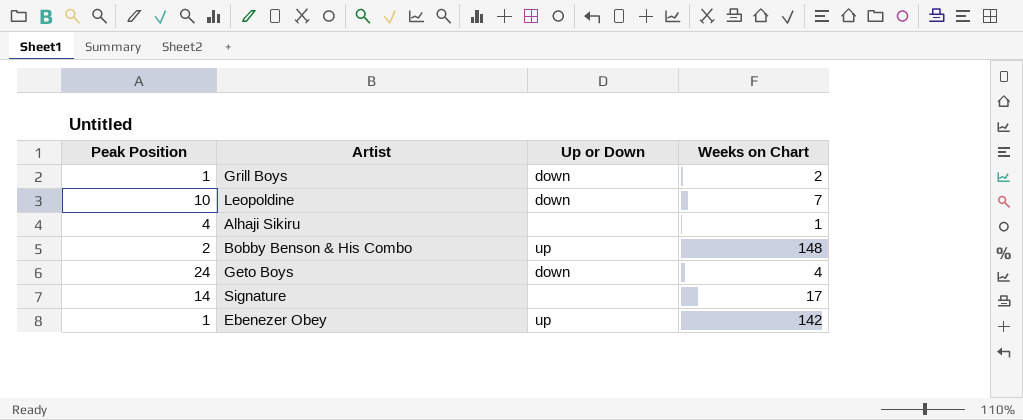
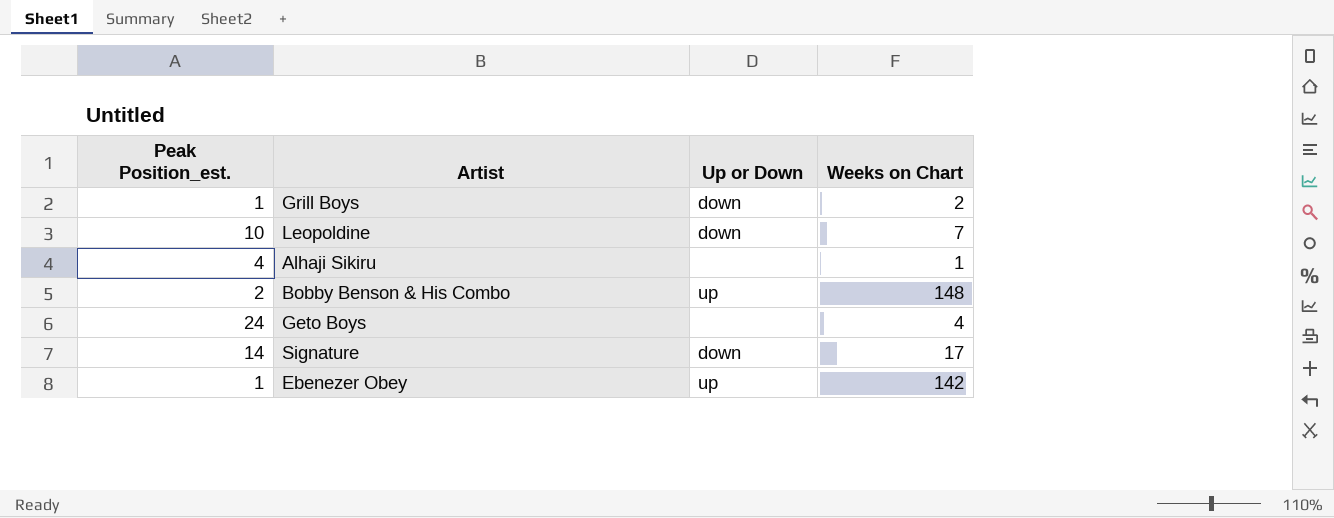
column name: Peak Position -> Peak Position_est.
Geto Boys | Up or Down: down -> none
Signature | Up or Down: none -> down

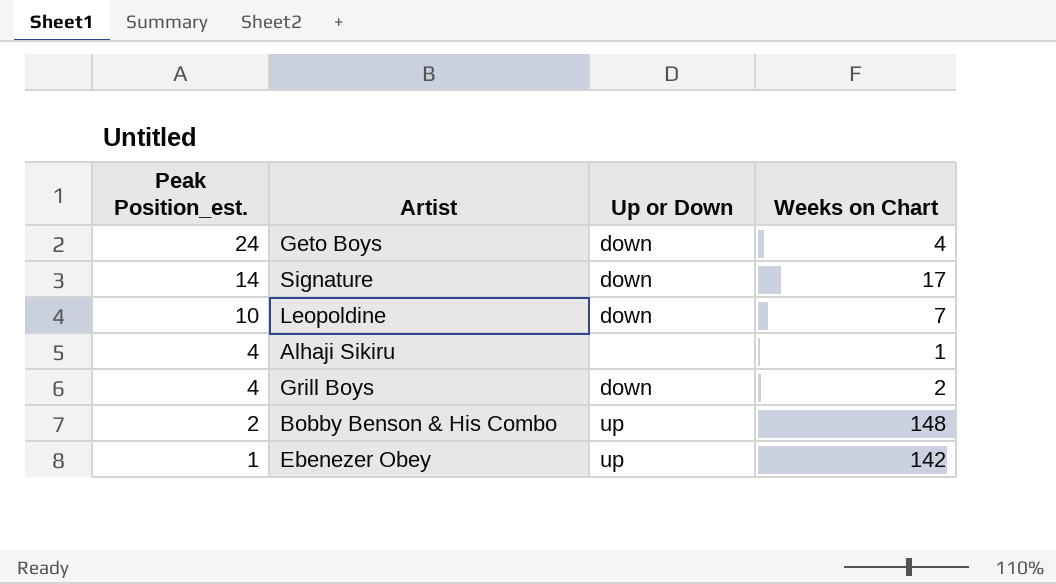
row order: none -> Peak Position_est. descending
Geto Boys | Up or Down: none -> down
Grill Boys | Peak Position_est.: 1 -> 4

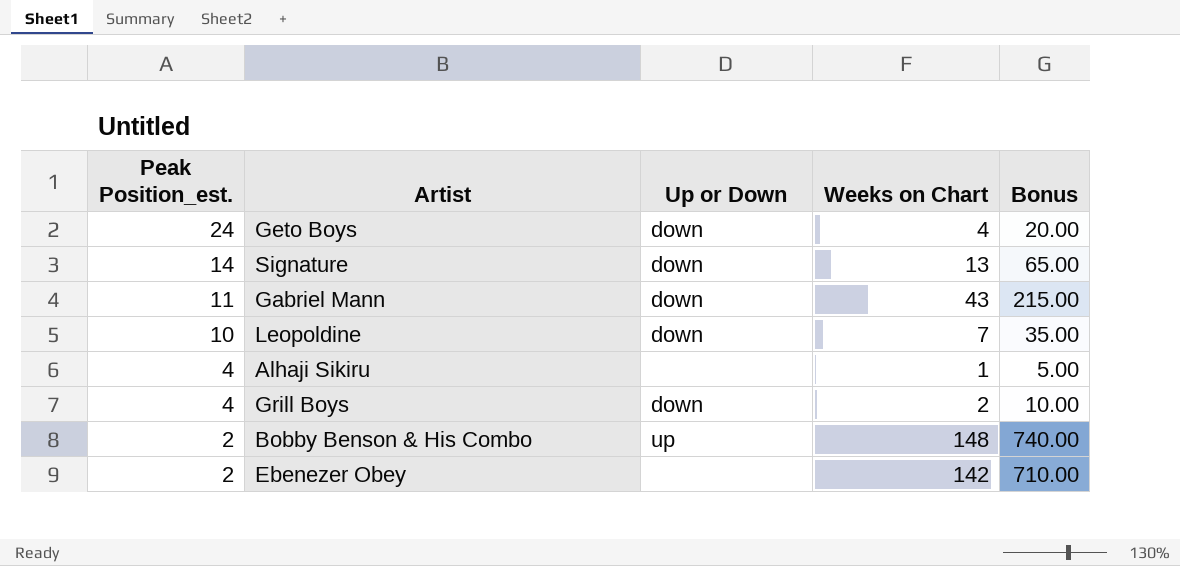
column Bonus | formula: none -> [Weeks on Chart] * 5
Signature | Weeks on Chart: 17 -> 13
row Gabriel Mann: none -> 11 | down | 43 | 215.00
Ebenezer Obey | Peak Position_est.: 1 -> 2
Ebenezer Obey | Up or Down: up -> none

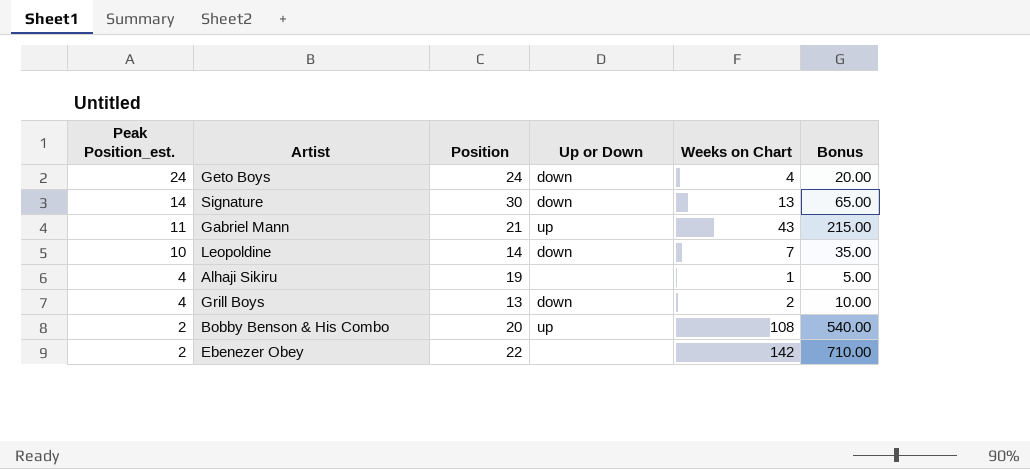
column Position | position: none -> 3
Gabriel Mann | Up or Down: down -> up
Bobby Benson & His Combo | Weeks on Chart: 148 -> 108
Bobby Benson & His Combo | Bonus: 740.00 -> 540.00

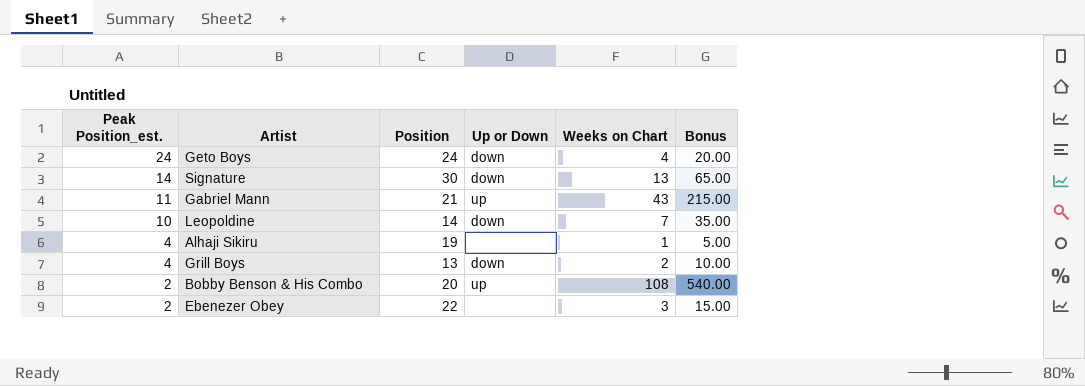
Ebenezer Obey | Weeks on Chart: 142 -> 3
Ebenezer Obey | Bonus: 710.00 -> 15.00

